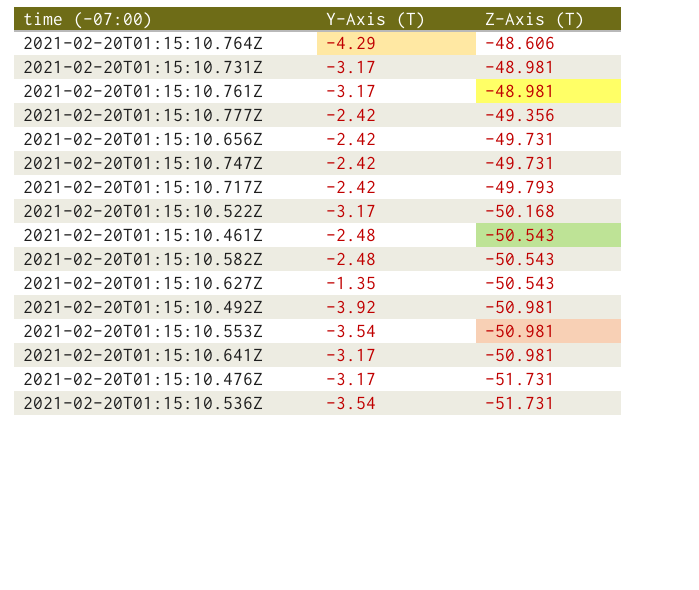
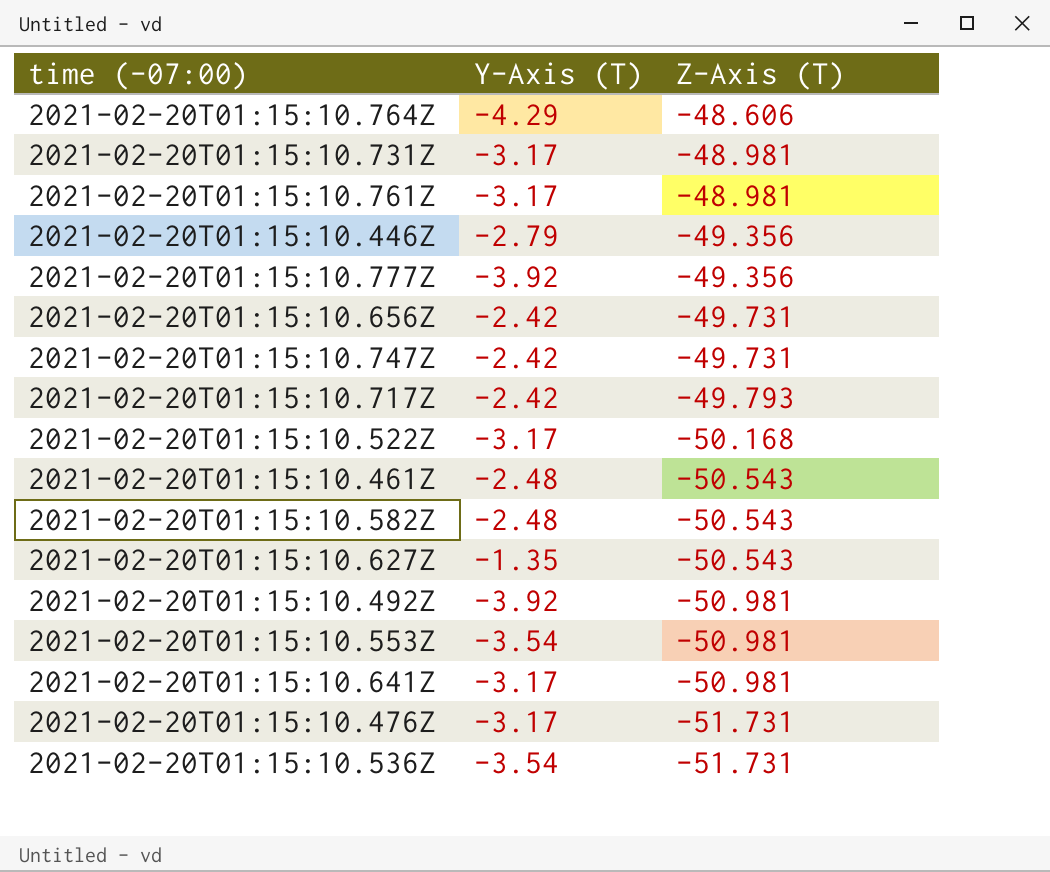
row 2021-02-20T01:15:10.446Z: none -> -2.79 | -49.356
2021-02-20T01:15:10.777Z | Y-Axis (T): -2.42 -> -3.92

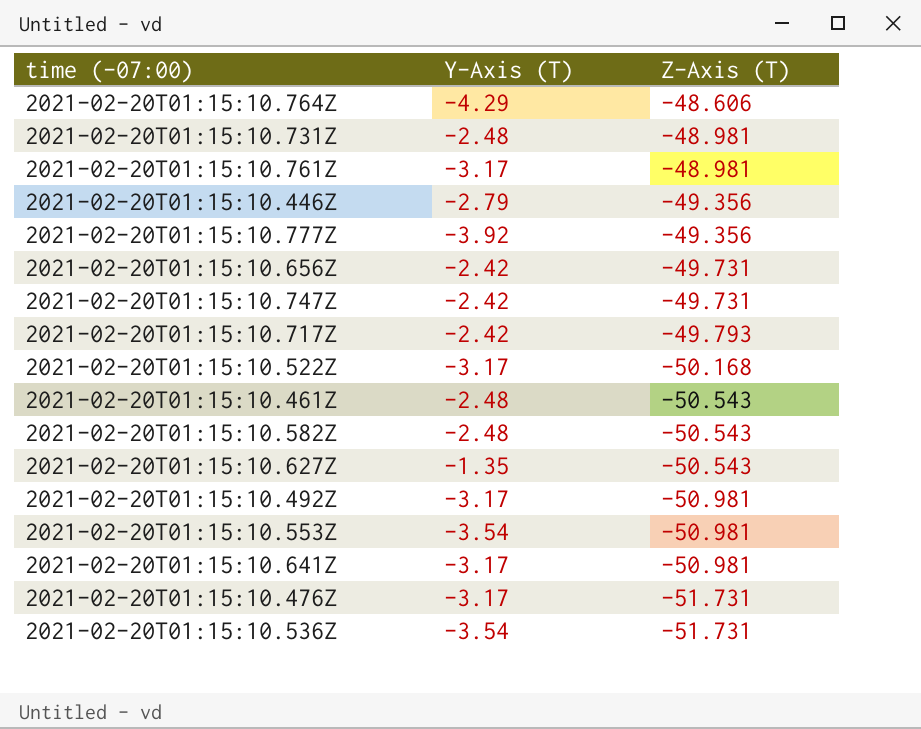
2021-02-20T01:15:10.731Z | Y-Axis (T): -3.17 -> -2.48
2021-02-20T01:15:10.492Z | Y-Axis (T): -3.92 -> -3.17

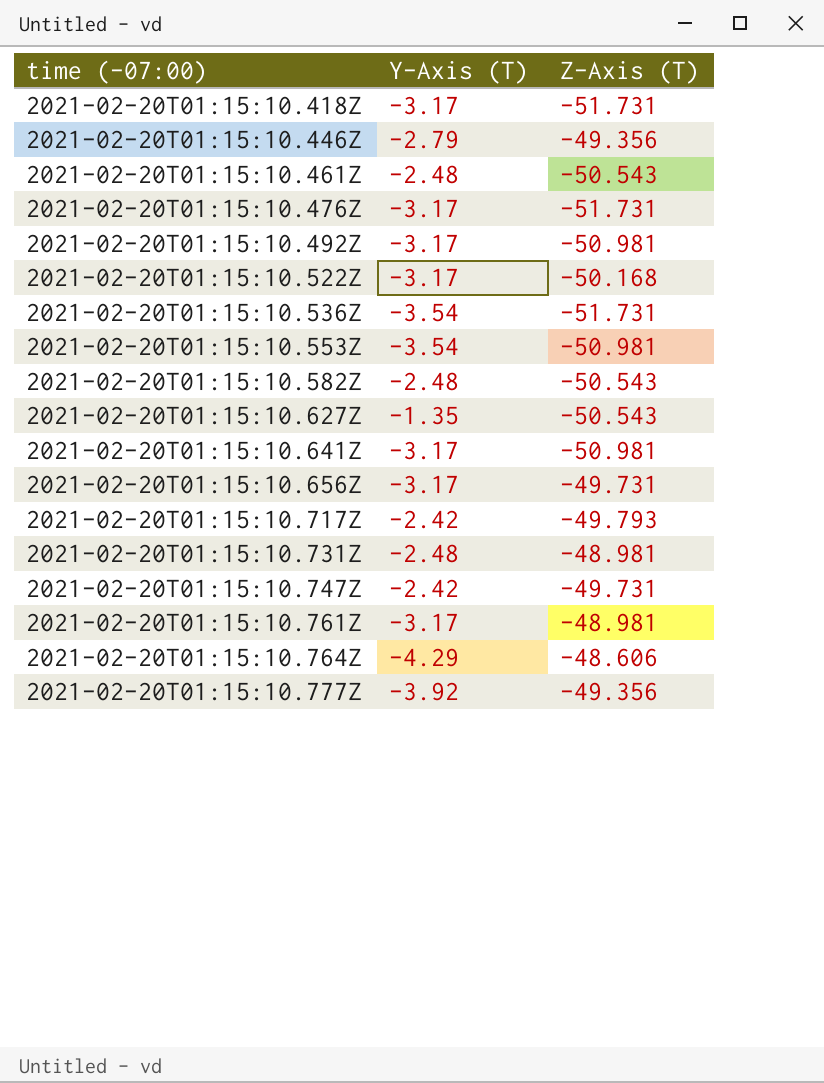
row order: Z-Axis (T) descending -> time (-07:00) ascending
row 2021-02-20T01:15:10.418Z: none -> -3.17 | -51.731
2021-02-20T01:15:10.656Z | Y-Axis (T): -2.42 -> -3.17

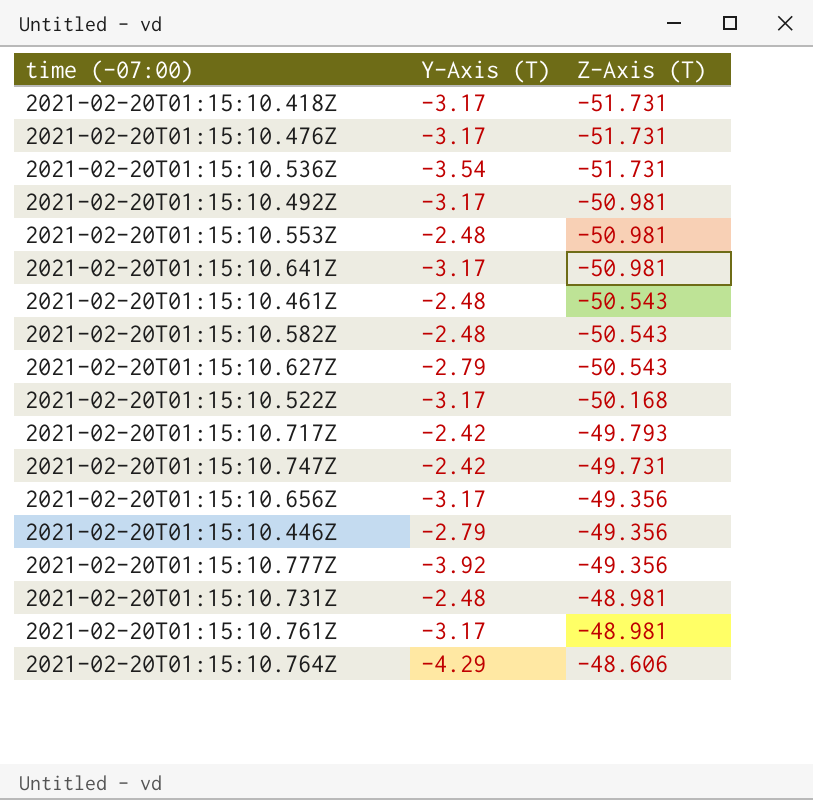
row order: time (-07:00) ascending -> Z-Axis (T) ascending
2021-02-20T01:15:10.553Z | Y-Axis (T): -3.54 -> -2.48
2021-02-20T01:15:10.627Z | Y-Axis (T): -1.35 -> -2.79
2021-02-20T01:15:10.656Z | Z-Axis (T): -49.731 -> -49.356

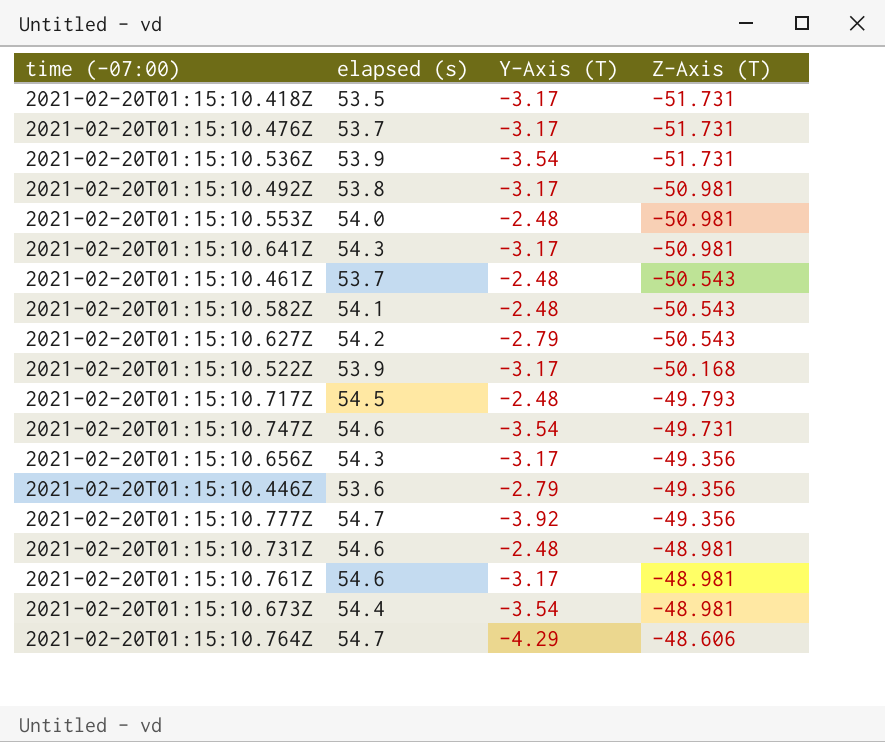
column elapsed (s) | position: none -> 2
2021-02-20T01:15:10.717Z | Y-Axis (T): -2.42 -> -2.48
2021-02-20T01:15:10.747Z | Y-Axis (T): -2.42 -> -3.54
row 2021-02-20T01:15:10.673Z: none -> 54.4 | -3.54 | -48.981

